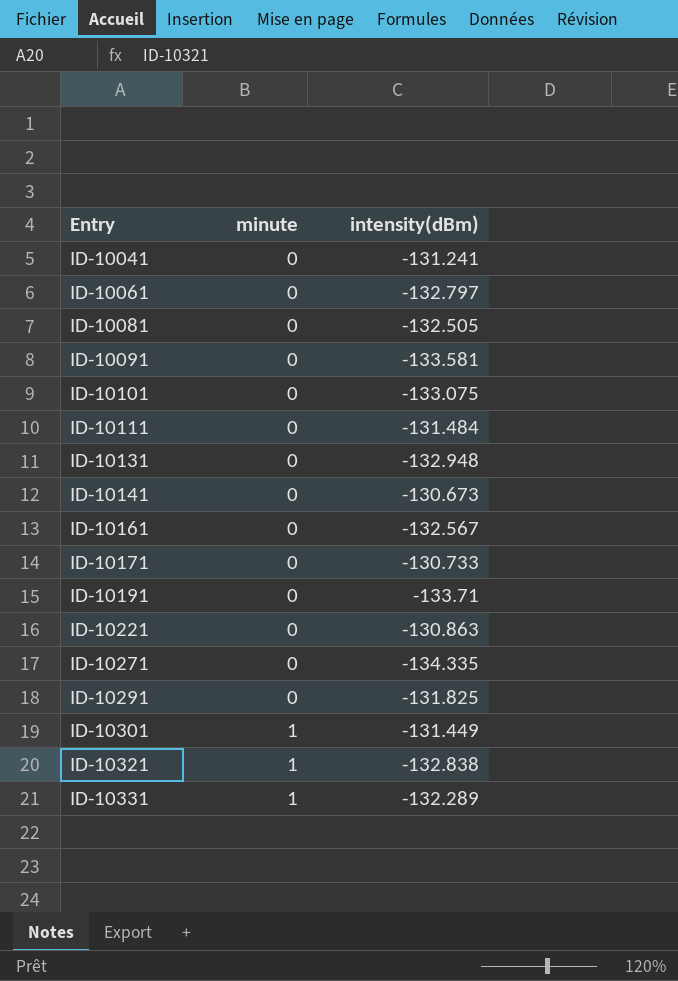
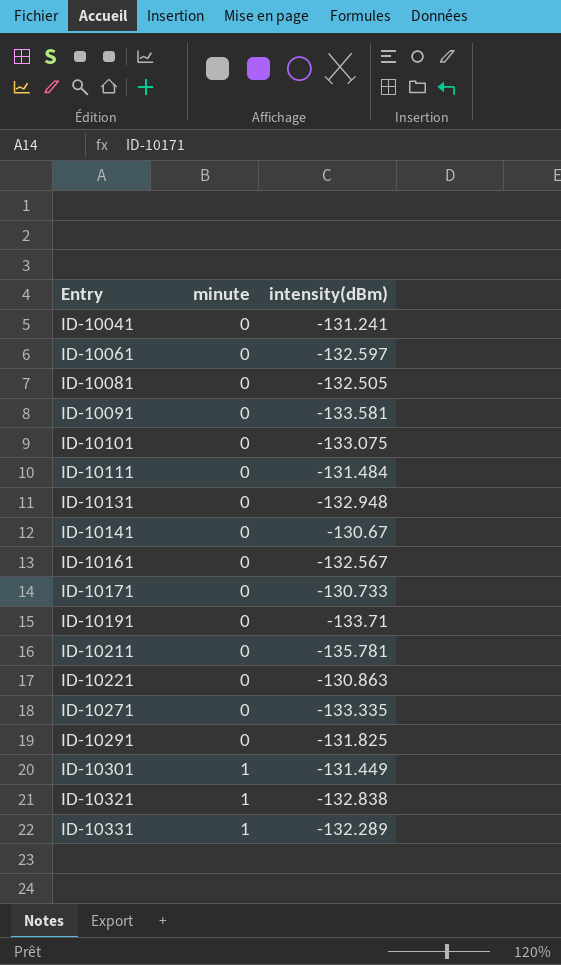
ID-10061 | intensity(dBm): -132.797 -> -132.597
ID-10141 | intensity(dBm): -130.673 -> -130.67
row ID-10211: none -> 0 | -135.781
ID-10271 | intensity(dBm): -134.335 -> -133.335

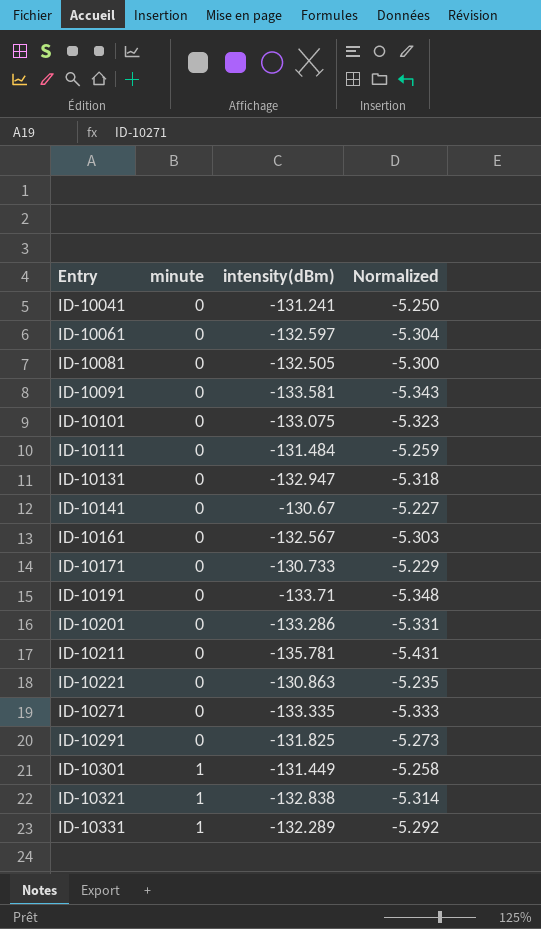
column Normalized | formula: none -> [intensity(dBm)] * 0.04
ID-10131 | intensity(dBm): -132.948 -> -132.947
row ID-10201: none -> 0 | -133.286 | -5.331

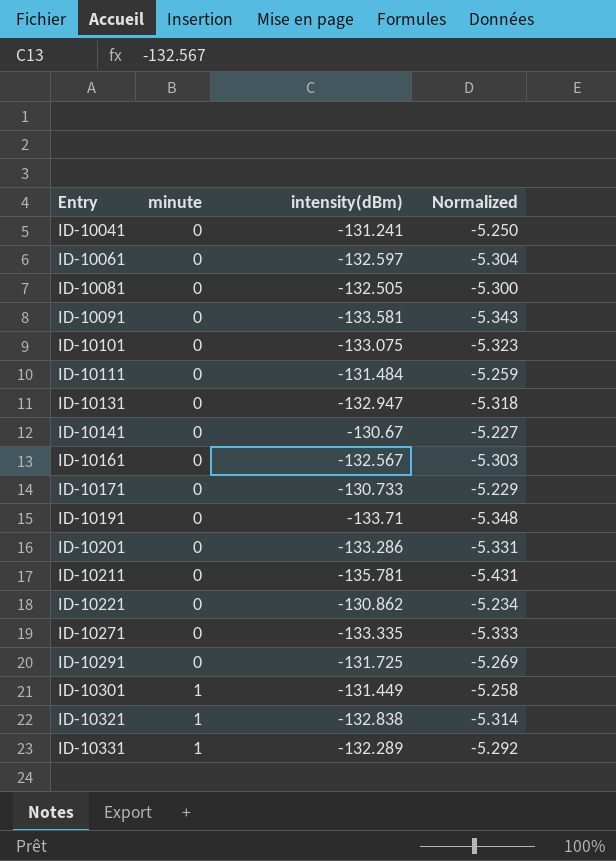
ID-10221 | intensity(dBm): -130.863 -> -130.862
ID-10221 | Normalized: -5.235 -> -5.234
ID-10291 | intensity(dBm): -131.825 -> -131.725
ID-10291 | Normalized: -5.273 -> -5.269

